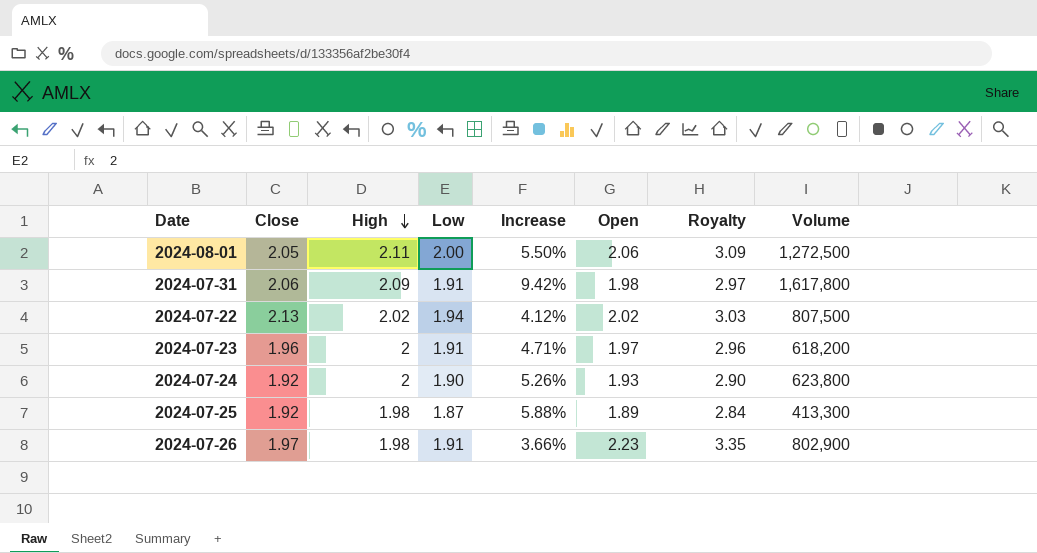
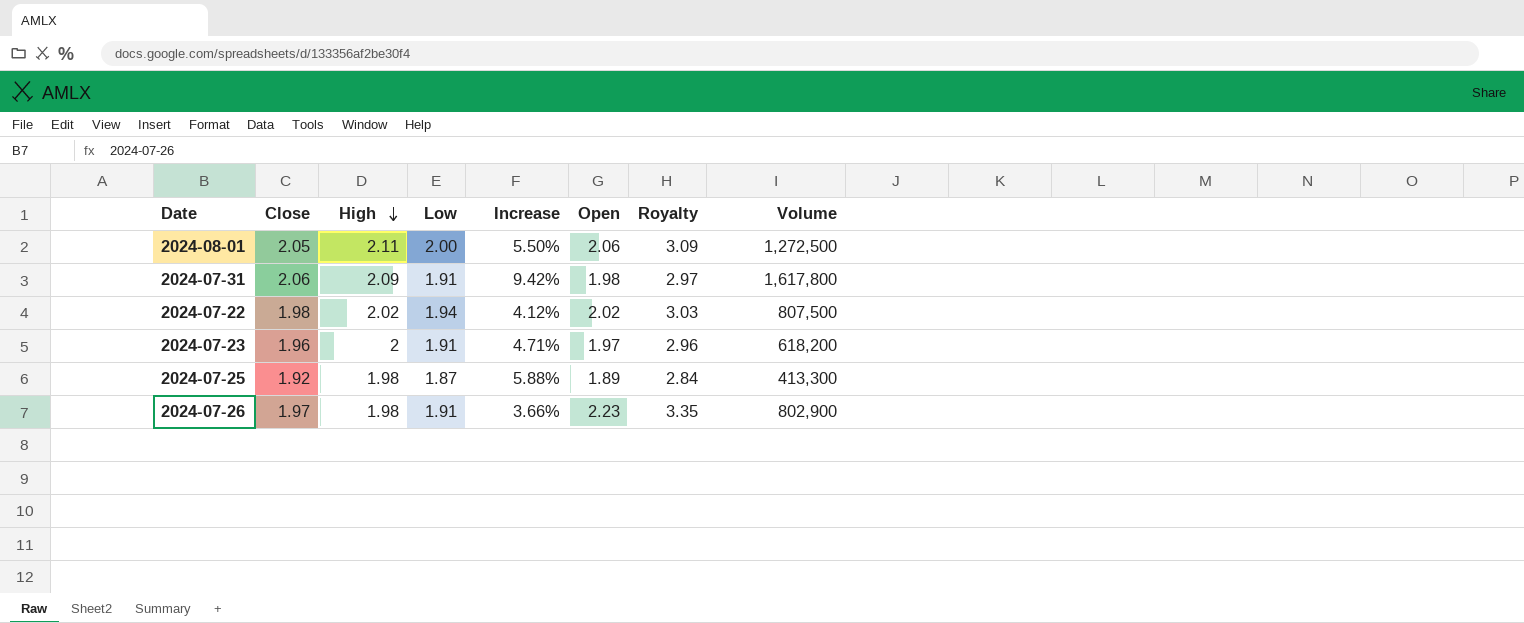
row 2024-07-24: 1.92 | 2 | 1.90 | 5.26% | 1.93 | 2.90 | 623,800 -> none
2024-07-22 | Close: 2.13 -> 1.98

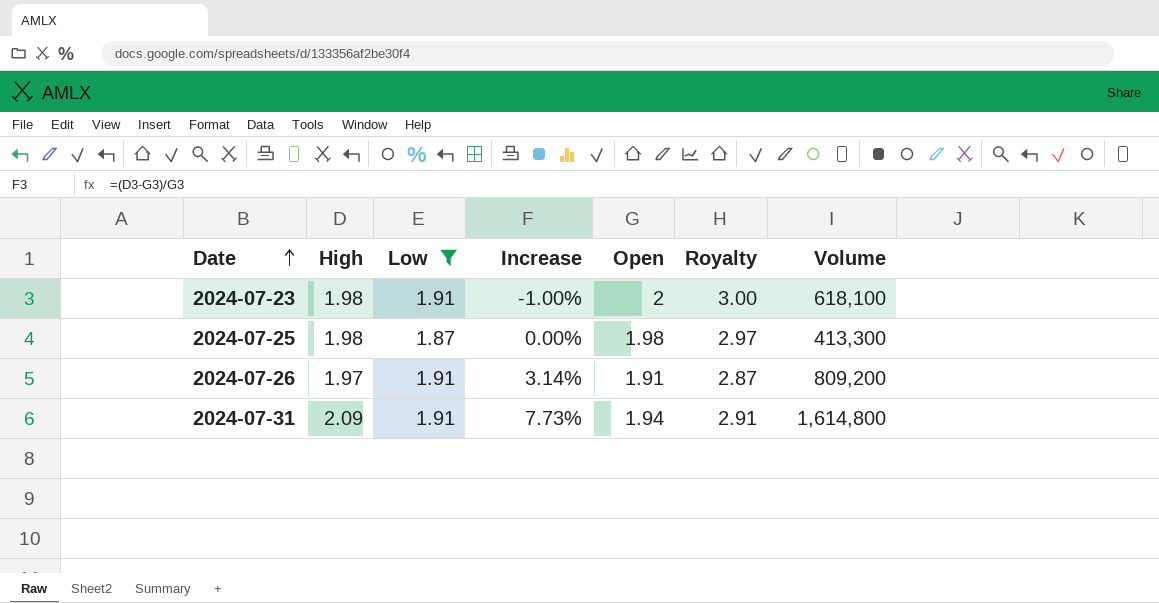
filter: none -> Low <= 1.91
row order: High descending -> Date ascending
column Close | position: 2 -> none
column Increase | formula: ([High] - [Low]) / [Low] -> ([High] - [Open]) / [Open]
2024-07-23 | High: 2 -> 1.98
2024-07-23 | Open: 1.97 -> 2
2024-07-23 | Royalty: 2.96 -> 3.00
2024-07-23 | Volume: 618,200 -> 618,100
2024-07-25 | Open: 1.89 -> 1.98
2024-07-25 | Royalty: 2.84 -> 2.97
2024-07-26 | High: 1.98 -> 1.97
2024-07-26 | Open: 2.23 -> 1.91
2024-07-26 | Royalty: 3.35 -> 2.87
2024-07-26 | Volume: 802,900 -> 809,200
2024-07-31 | Open: 1.98 -> 1.94
2024-07-31 | Royalty: 2.97 -> 2.91
2024-07-31 | Volume: 1,617,800 -> 1,614,800

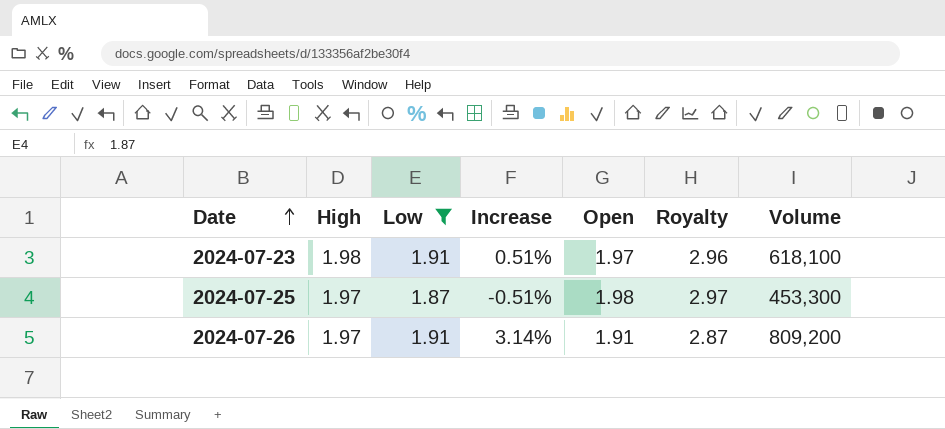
row 2024-07-31: 2.09 | 1.91 | 7.73% | 1.94 | 2.91 | 1,614,800 -> none
2024-07-23 | Increase: -1.00% -> 0.51%
2024-07-23 | Open: 2 -> 1.97
2024-07-23 | Royalty: 3.00 -> 2.96
2024-07-25 | High: 1.98 -> 1.97
2024-07-25 | Increase: 0.00% -> -0.51%
2024-07-25 | Volume: 413,300 -> 453,300

